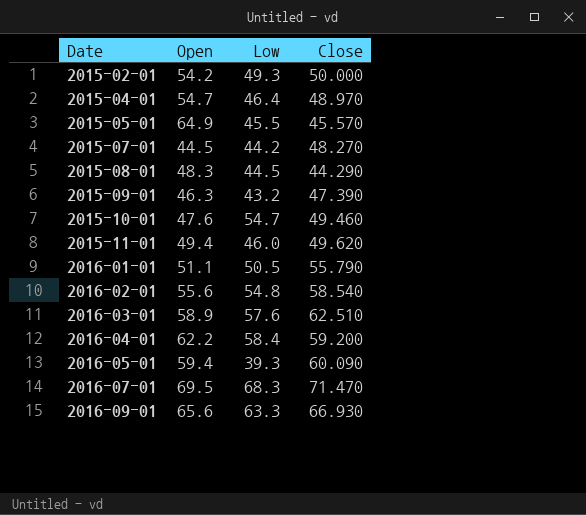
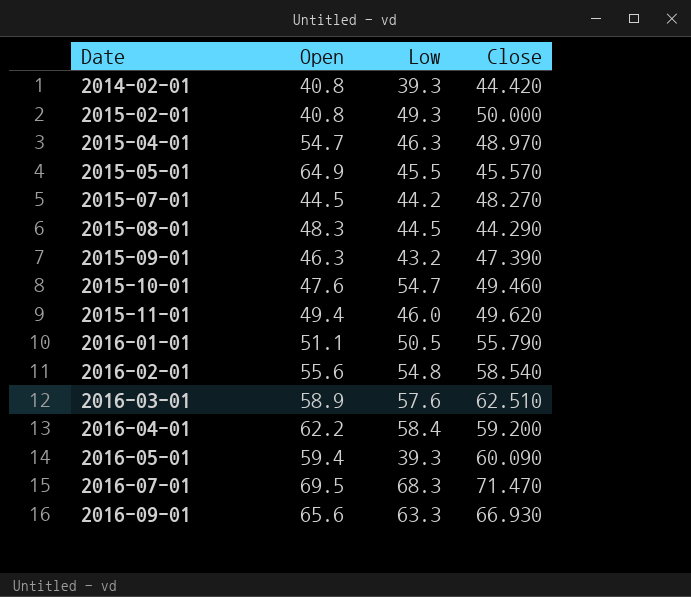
row 2014-02-01: none -> 40.8 | 39.3 | 44.420
2015-02-01 | Open: 54.2 -> 40.8
2015-04-01 | Low: 46.4 -> 46.3

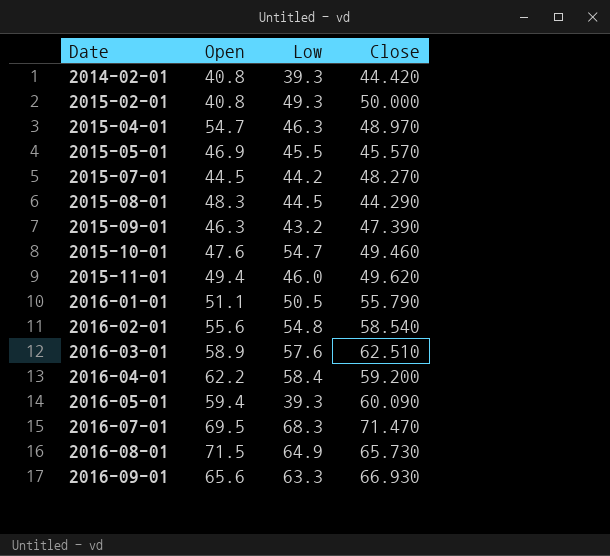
2015-05-01 | Open: 64.9 -> 46.9
row 2016-08-01: none -> 71.5 | 64.9 | 65.730

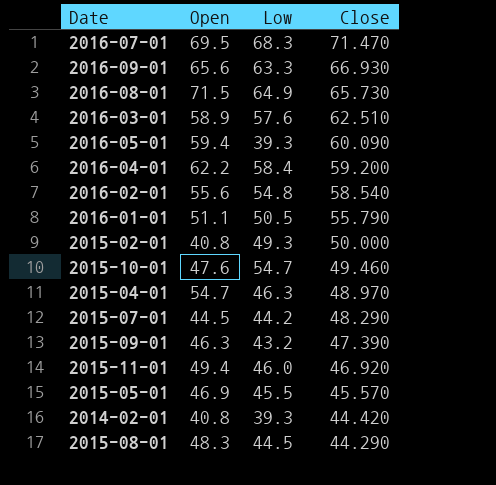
row order: Date ascending -> Close descending
2015-07-01 | Close: 48.270 -> 48.290
2015-11-01 | Close: 49.620 -> 46.920

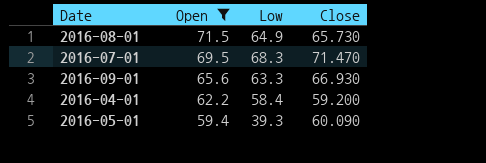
filter: none -> Open >= 59.4
row order: Close descending -> Open descending

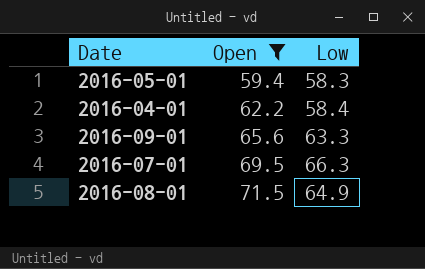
row order: Open descending -> Open ascending
column Close | position: 4 -> none
2016-05-01 | Low: 39.3 -> 58.3
2016-07-01 | Low: 68.3 -> 66.3

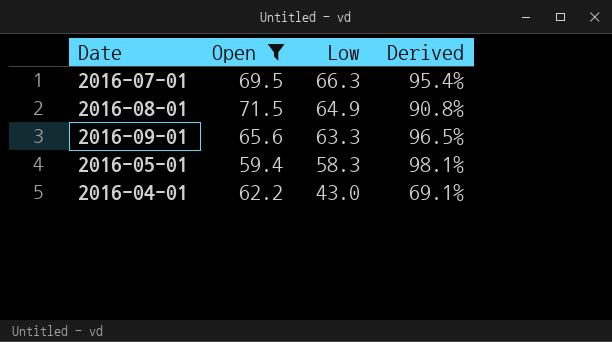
row order: Open ascending -> Low descending
column Derived | formula: none -> [Low] / [Open]
2016-04-01 | Low: 58.4 -> 43.0

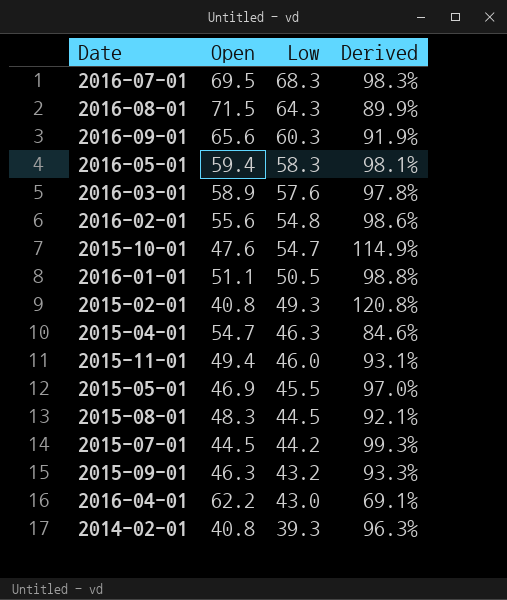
filter: Open >= 59.4 -> none
2016-07-01 | Low: 66.3 -> 68.3
2016-07-01 | Derived: 95.4% -> 98.3%
2016-08-01 | Low: 64.9 -> 64.3
2016-08-01 | Derived: 90.8% -> 89.9%
2016-09-01 | Low: 63.3 -> 60.3
2016-09-01 | Derived: 96.5% -> 91.9%

